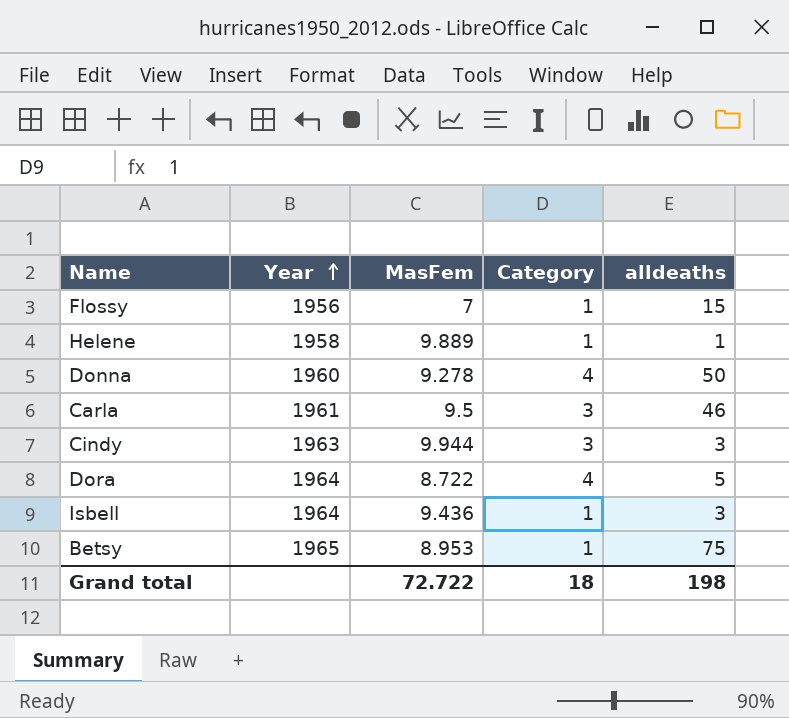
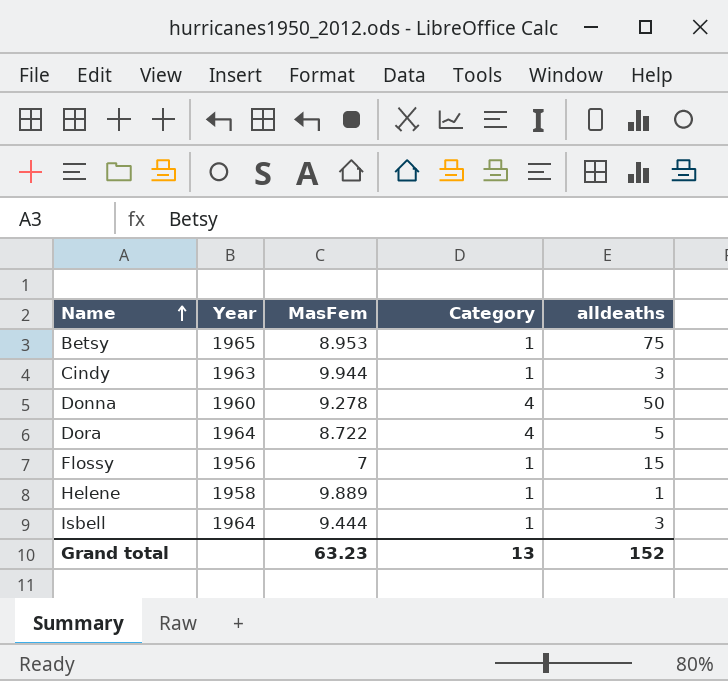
row order: Year ascending -> Name ascending
row Carla: 1961 | 9.5 | 3 | 46 -> none
Cindy | Category: 3 -> 1
Isbell | MasFem: 9.436 -> 9.444
Grand total | MasFem: 72.722 -> 63.23
Grand total | Category: 18 -> 13
Grand total | alldeaths: 198 -> 152

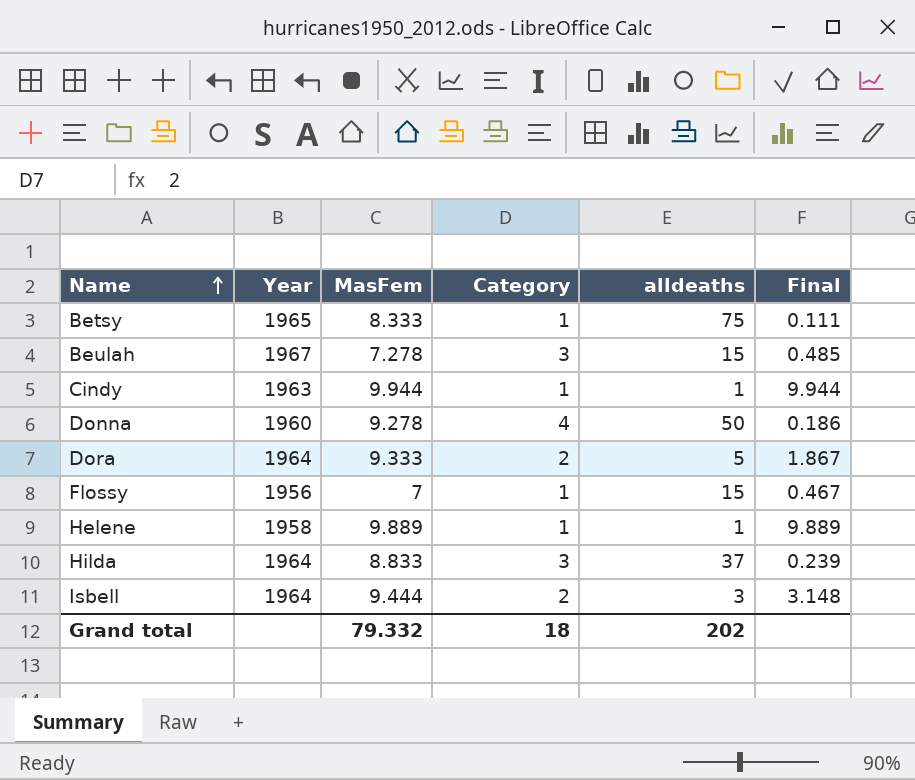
column Final | formula: none -> [MasFem] / [alldeaths]
Betsy | MasFem: 8.953 -> 8.333
row Beulah: none -> 1967 | 7.278 | 3 | 15 | 0.485
Cindy | alldeaths: 3 -> 1
Dora | MasFem: 8.722 -> 9.333
Dora | Category: 4 -> 2
row Hilda: none -> 1964 | 8.833 | 3 | 37 | 0.239
Isbell | Category: 1 -> 2
Grand total | MasFem: 63.23 -> 79.332
Grand total | Category: 13 -> 18
Grand total | alldeaths: 152 -> 202

